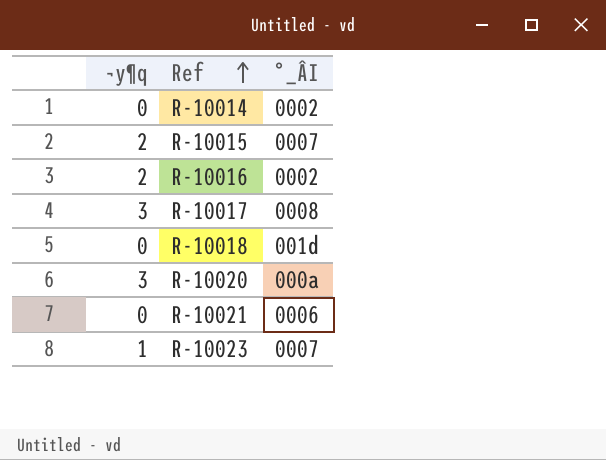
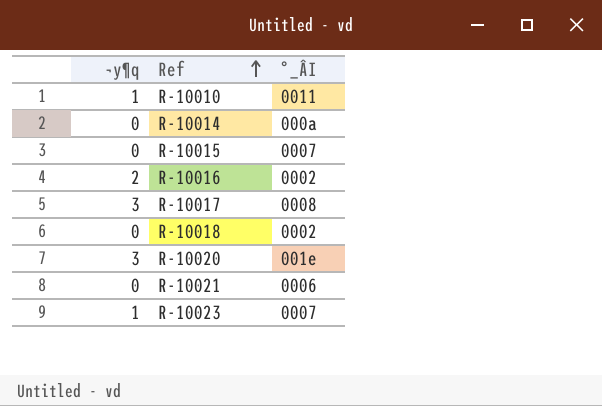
row R-10010: none -> 1 | 0011
R-10014 | °_ÂI: 0002 -> 000a
R-10015 | ¬y¶q: 2 -> 0
R-10018 | °_ÂI: 001d -> 0002
R-10020 | °_ÂI: 000a -> 001e

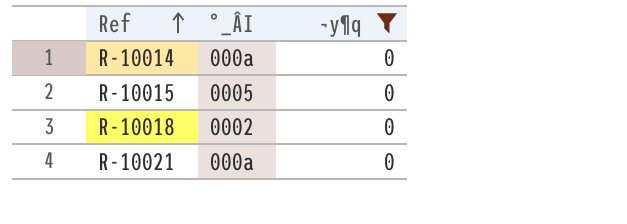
filter: none -> ¬y¶q = 0
column ¬y¶q | position: 1 -> 3
R-10015 | °_ÂI: 0007 -> 0005
R-10021 | °_ÂI: 0006 -> 000a

